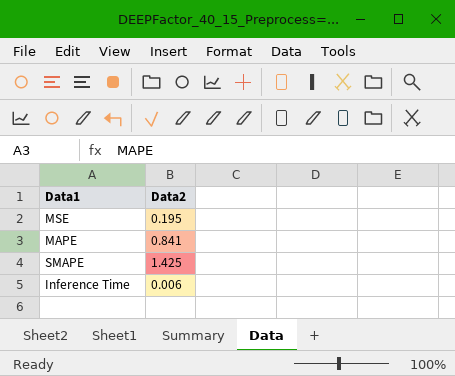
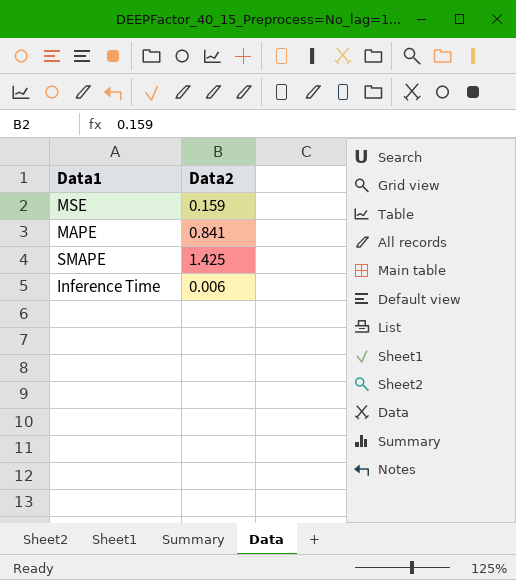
MSE | Data2: 0.195 -> 0.159

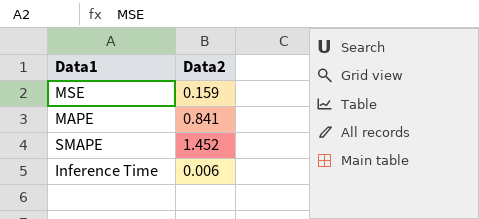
SMAPE | Data2: 1.425 -> 1.452

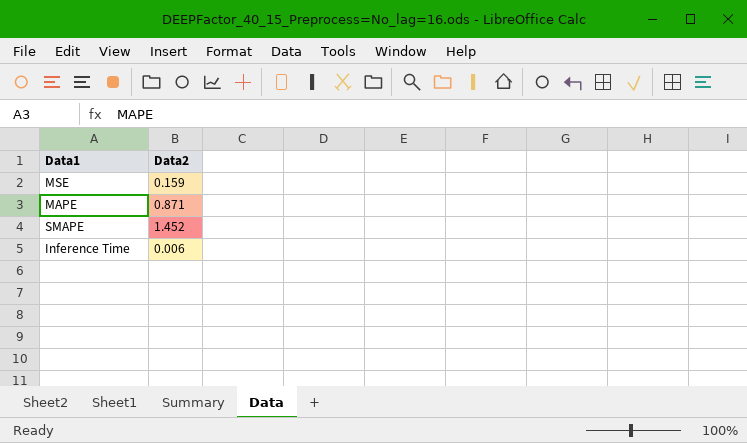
MAPE | Data2: 0.841 -> 0.871

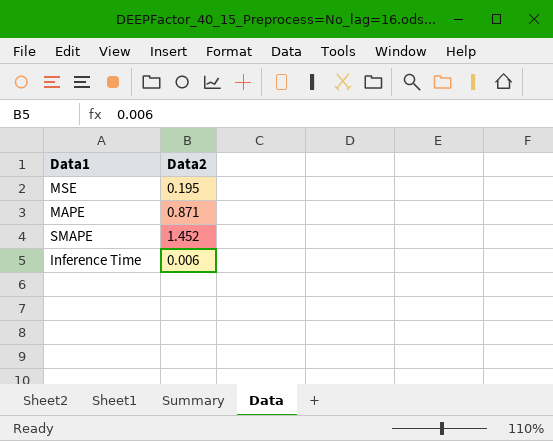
MSE | Data2: 0.159 -> 0.195

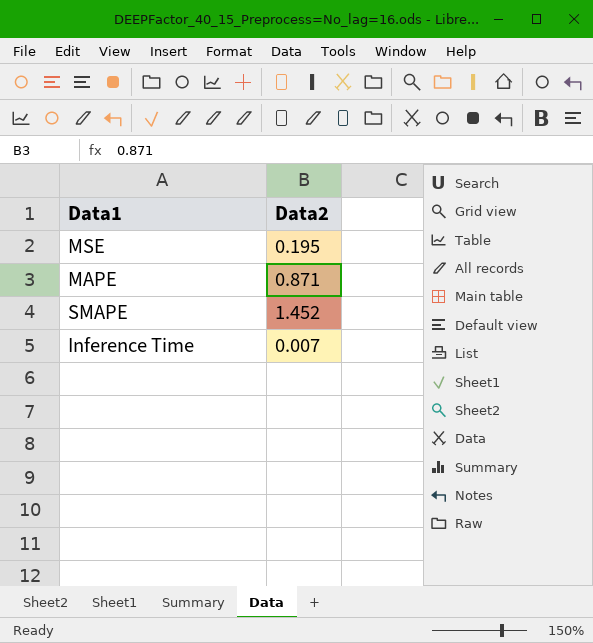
Inference Time | Data2: 0.006 -> 0.007

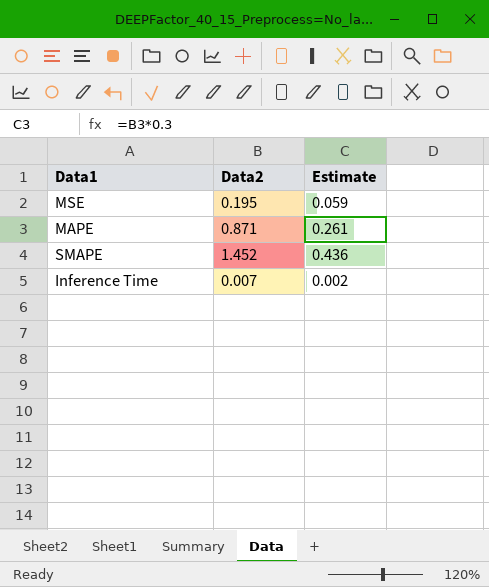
column Estimate | formula: none -> [Data2] * 0.3

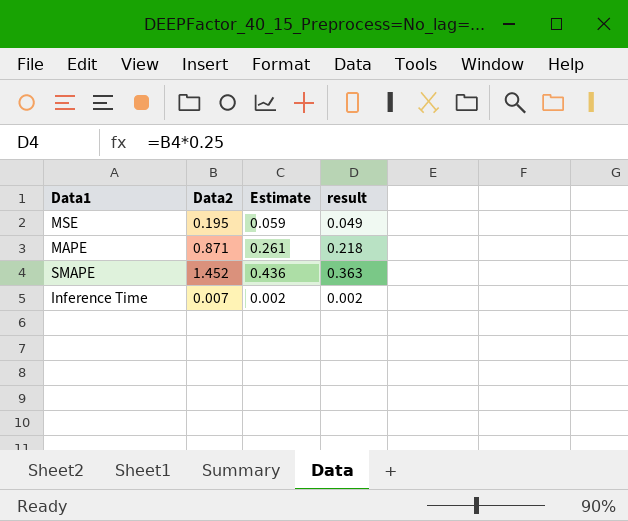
column result | formula: none -> [Data2] * 0.25

